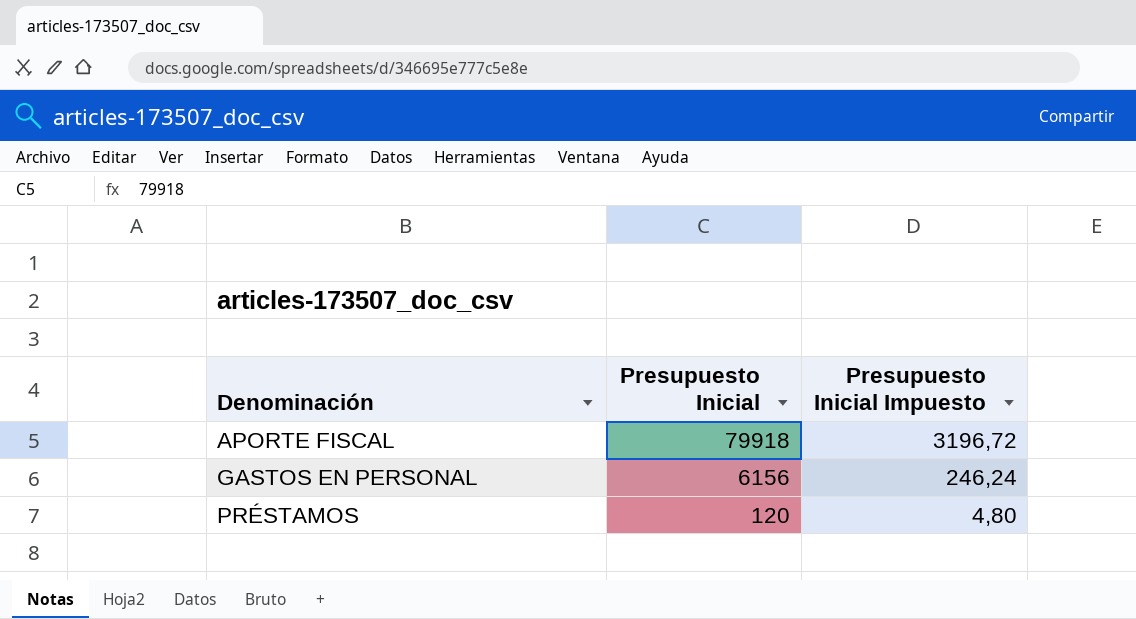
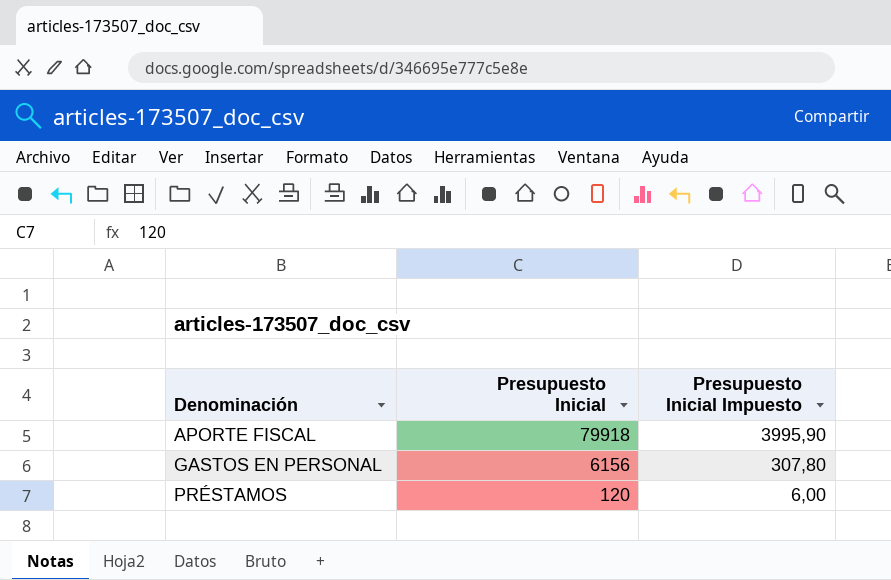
column Presupuesto Inicial Impuesto | formula: [Presupuesto Inicial] * 0,04 -> [Presupuesto Inicial] * 0,05

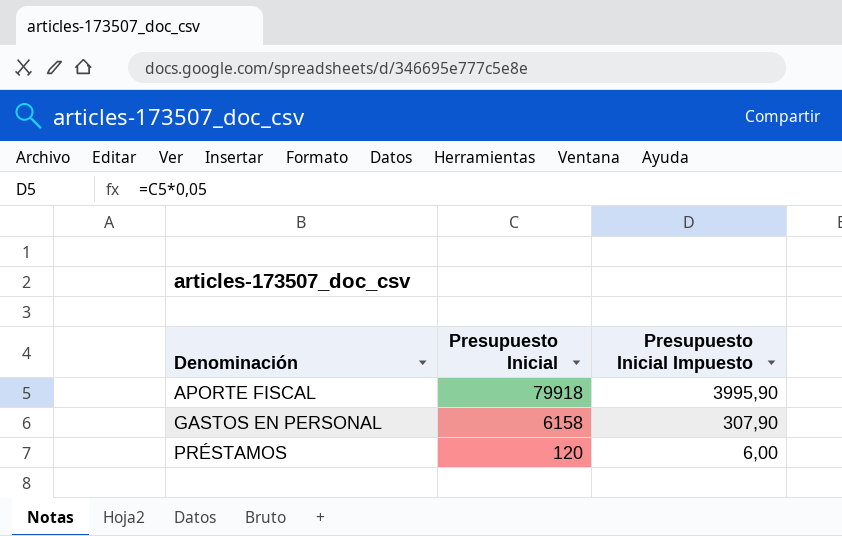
GASTOS EN PERSONAL | Presupuesto Inicial: 6156 -> 6158
GASTOS EN PERSONAL | Presupuesto Inicial Impuesto: 307,80 -> 307,90

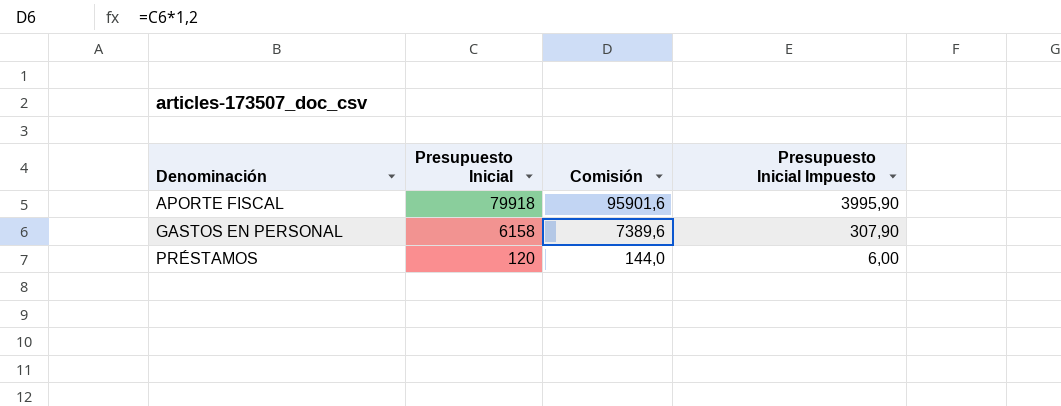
column Comisión | formula: none -> [Presupuesto Inicial] * 1,2

